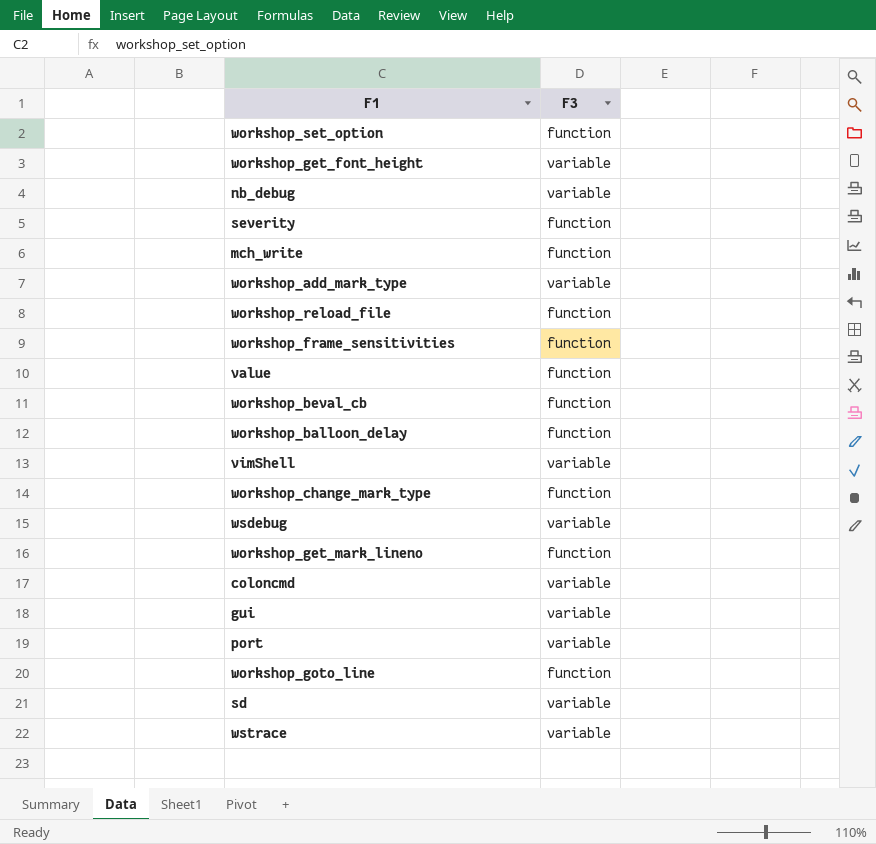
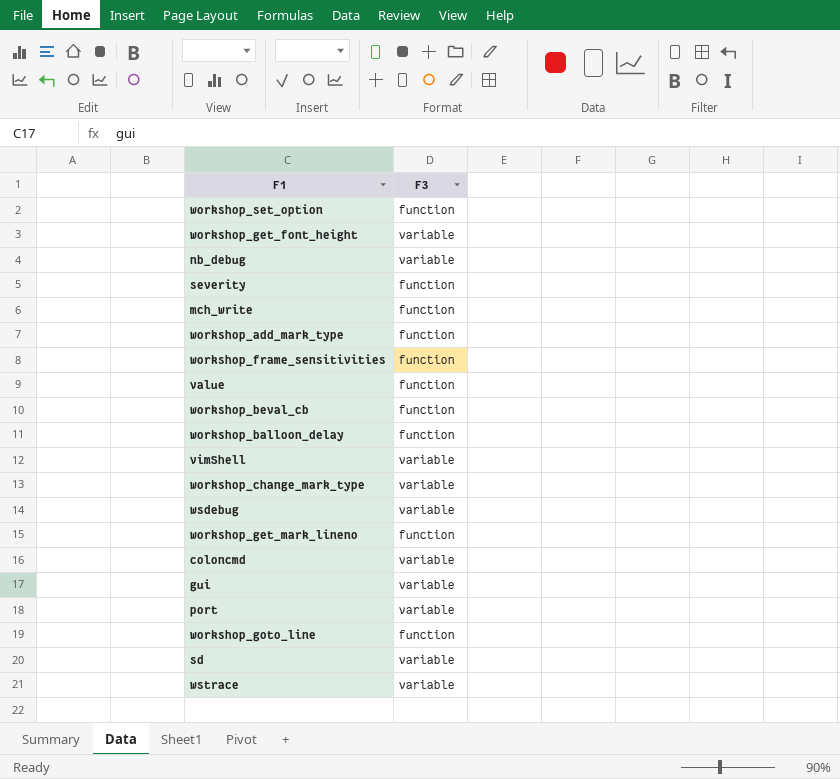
row workshop_reload_file: function -> none
workshop_add_mark_type | F3: variable -> function
workshop_change_mark_type | F3: function -> variable

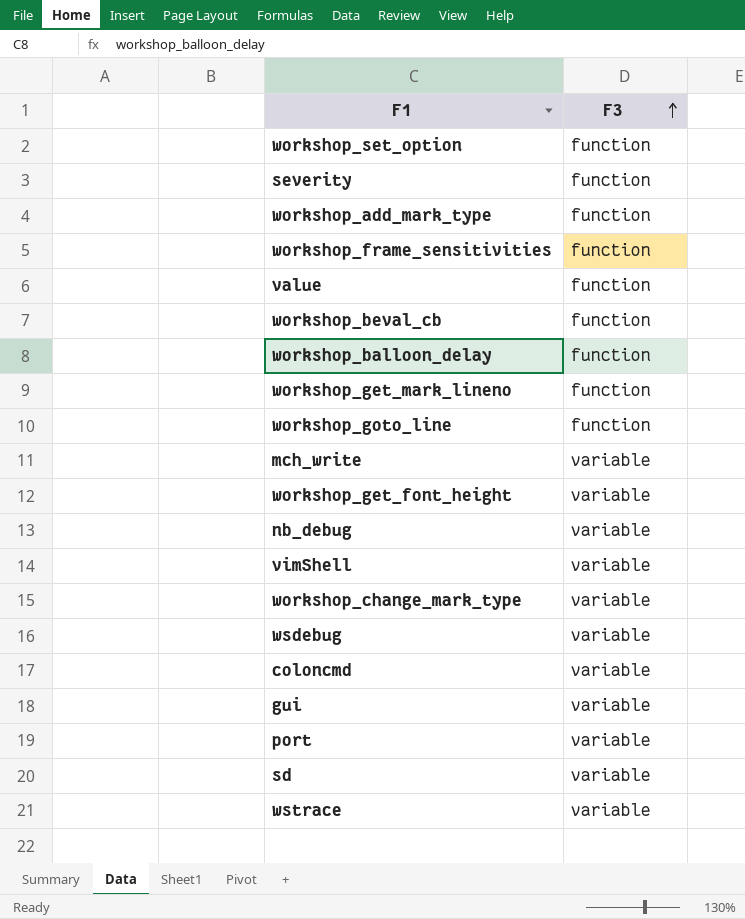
row order: none -> F3 ascending
mch_write | F3: function -> variable

